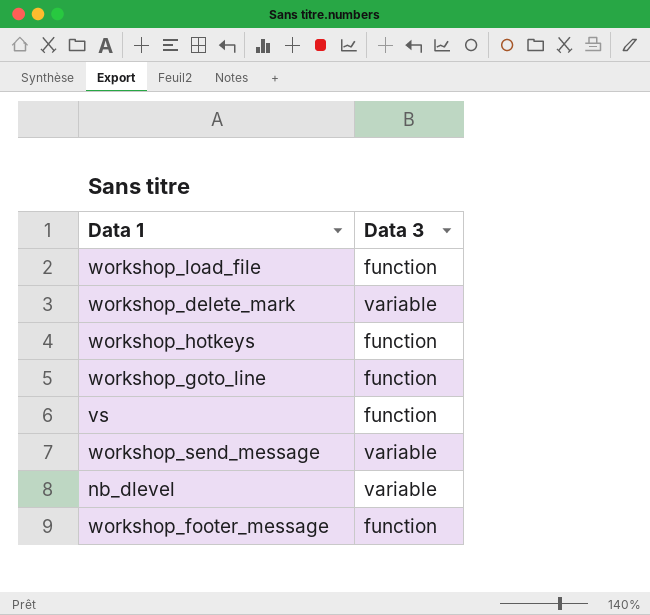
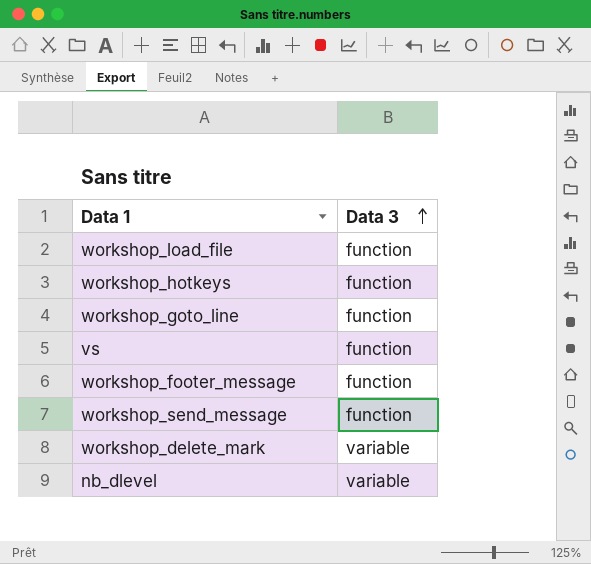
row order: none -> Data 3 ascending
workshop_send_message | Data 3: variable -> function

